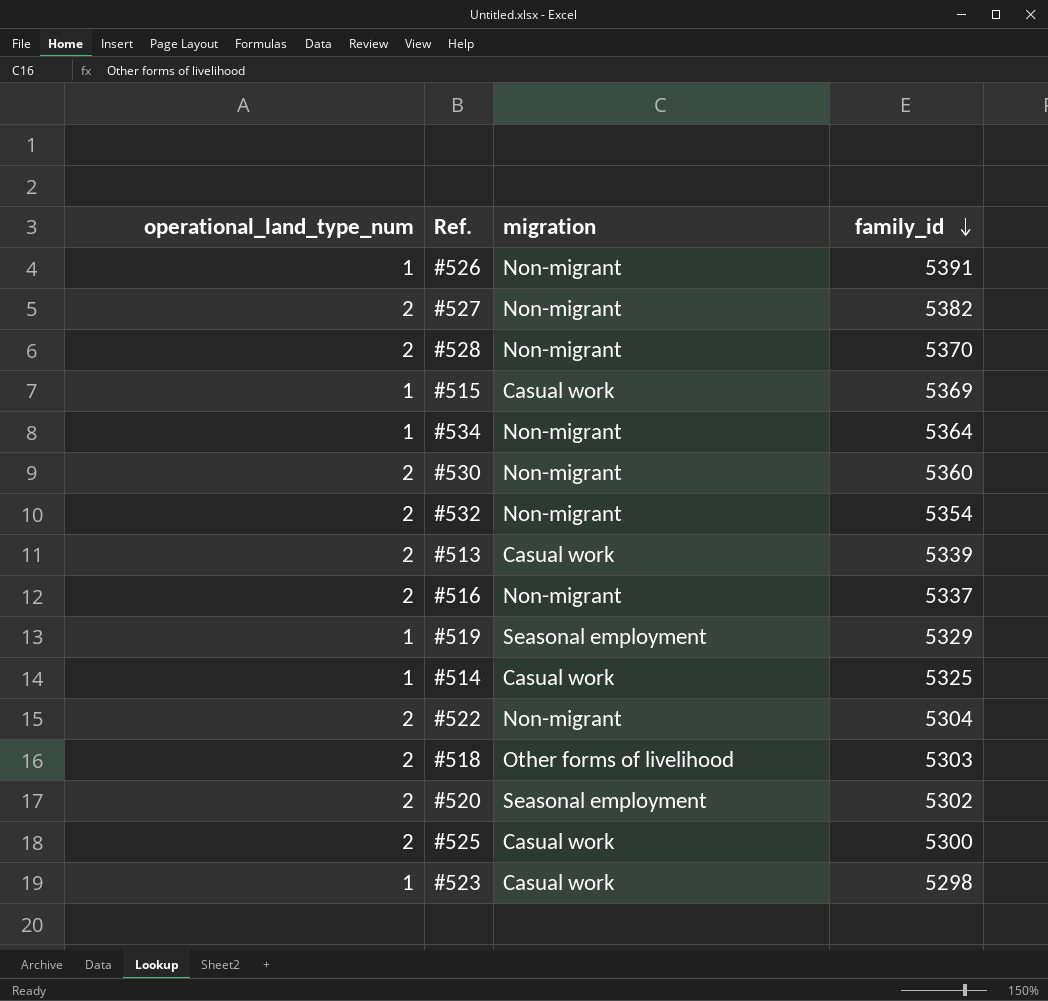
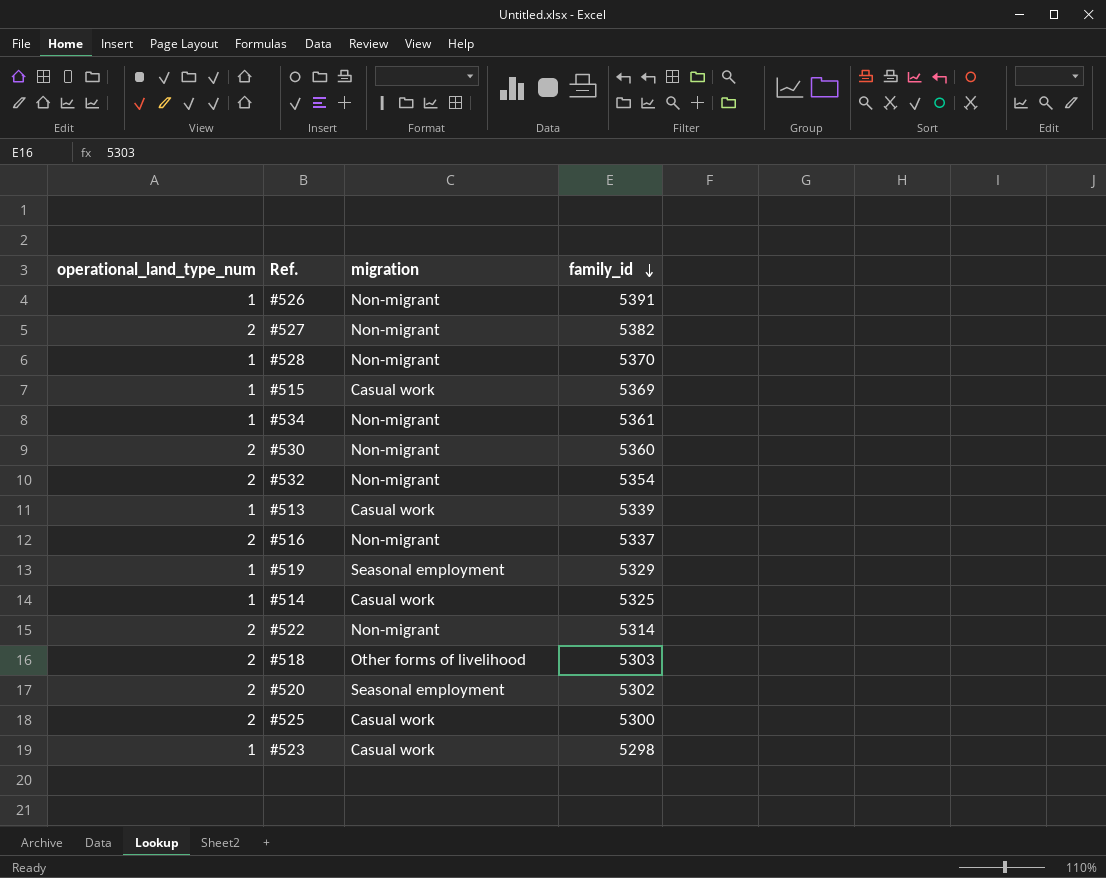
#528 | operational_land_type_num: 2 -> 1
#534 | family_id: 5364 -> 5361
#513 | operational_land_type_num: 2 -> 1
#522 | family_id: 5304 -> 5314

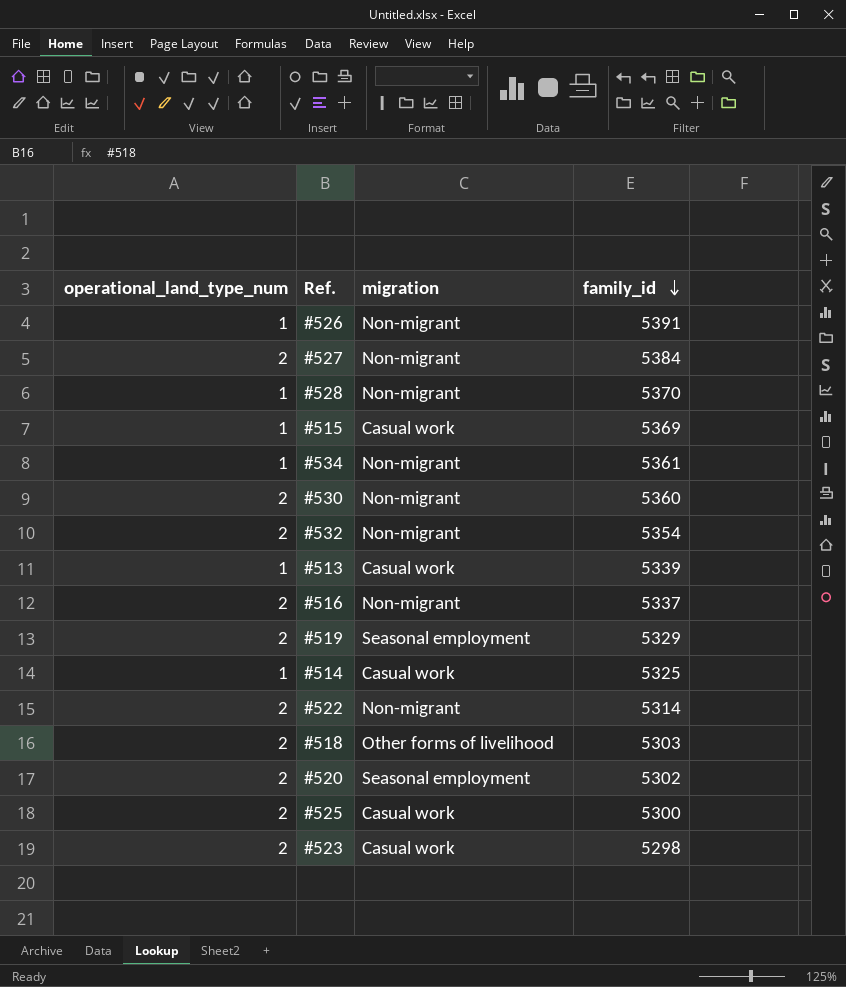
#527 | family_id: 5382 -> 5384
#519 | operational_land_type_num: 1 -> 2
#523 | operational_land_type_num: 1 -> 2

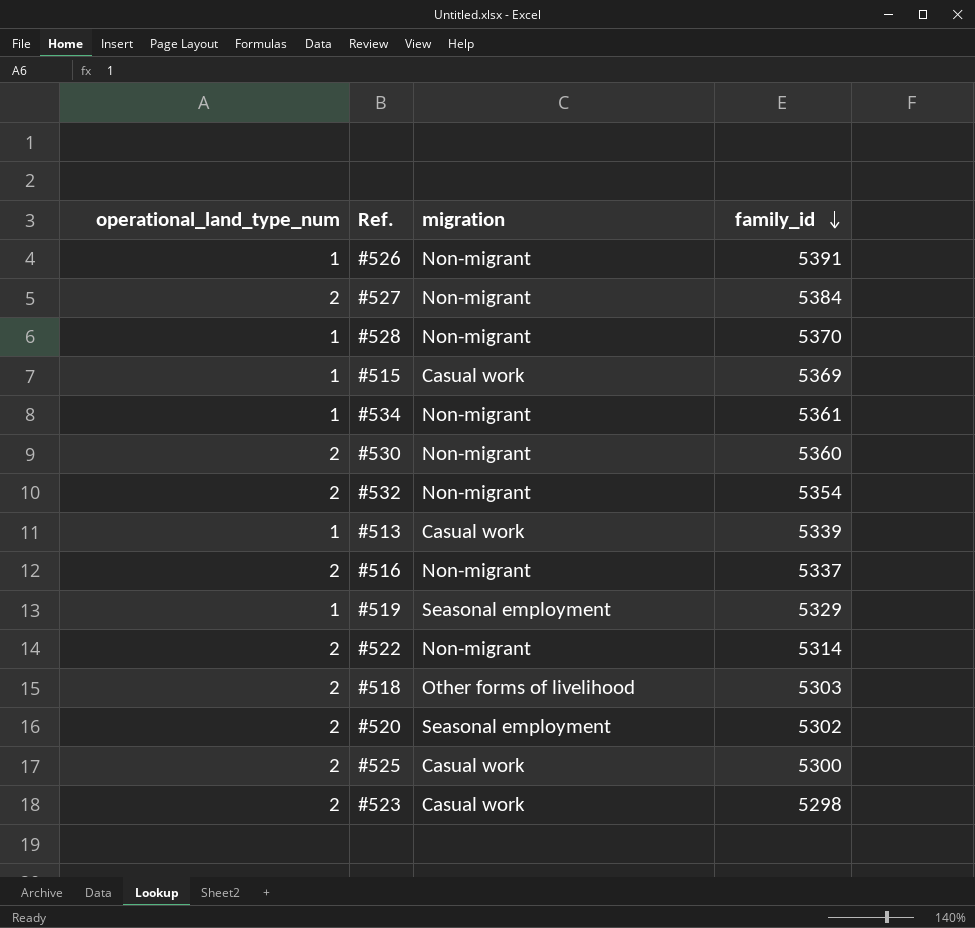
row #514: 1 | Casual work | 5325 -> none
#519 | operational_land_type_num: 2 -> 1

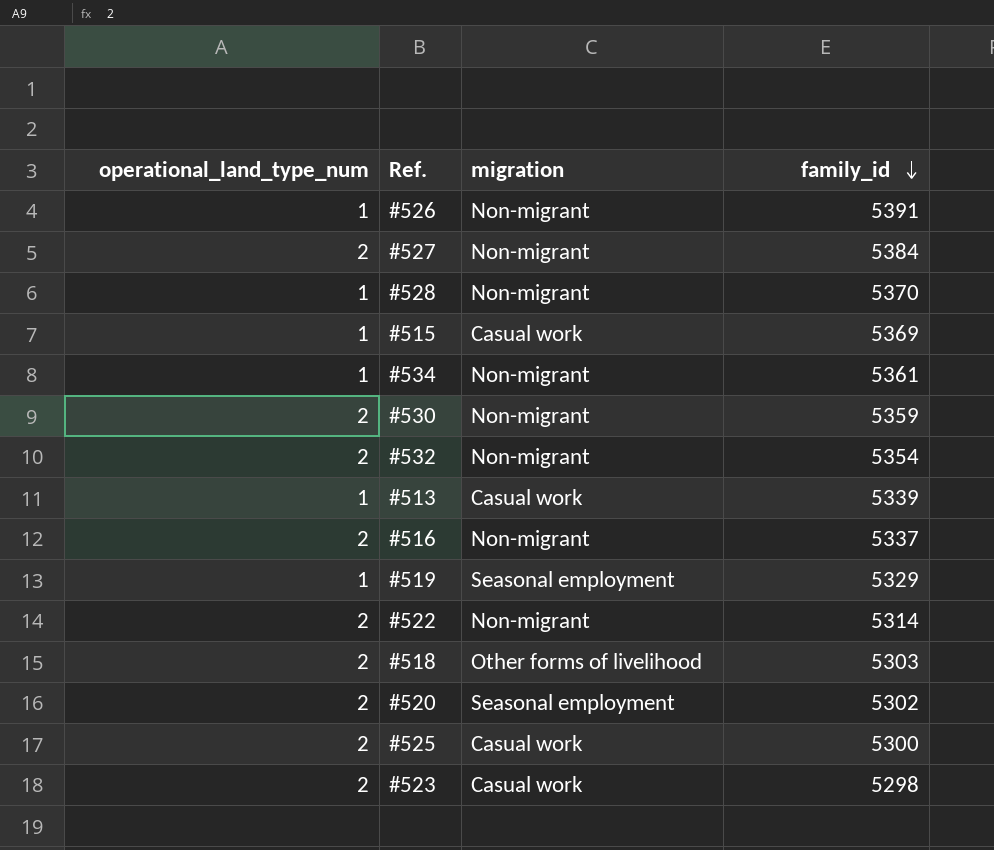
#530 | family_id: 5360 -> 5359

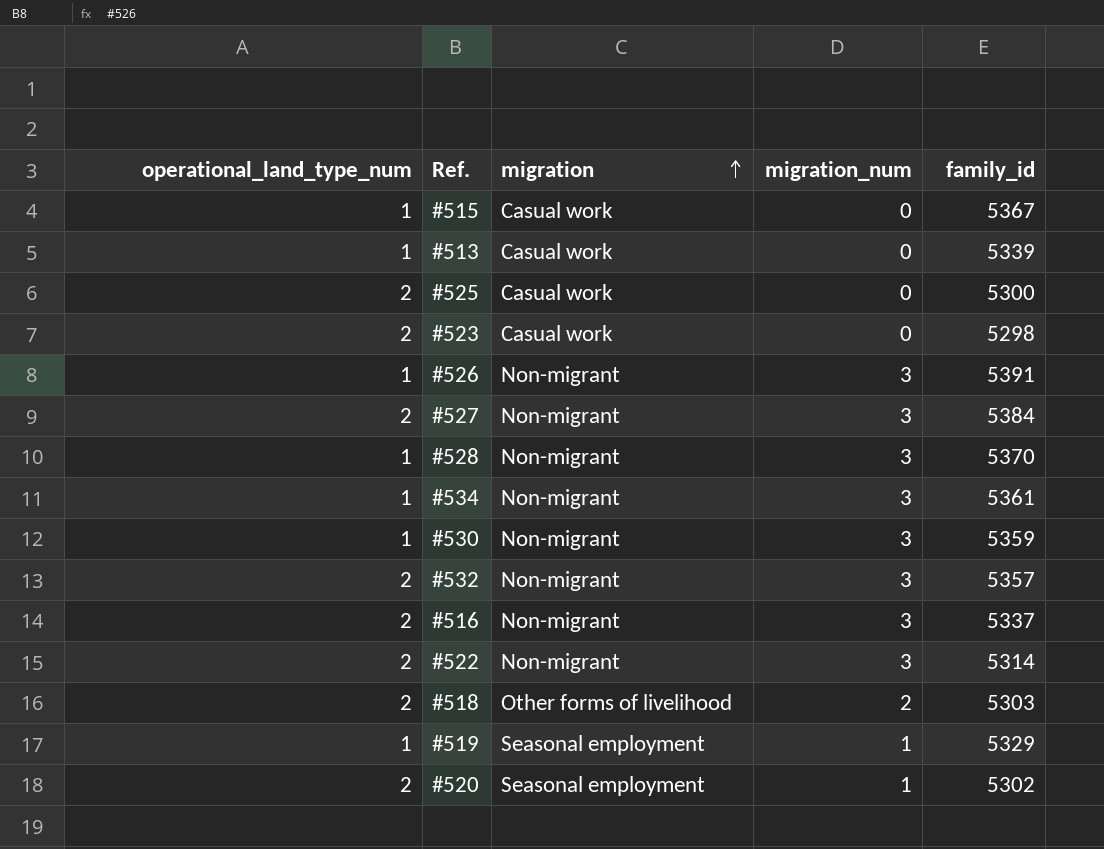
row order: family_id descending -> migration ascending
column migration_num | position: none -> 4
#515 | family_id: 5369 -> 5367
#530 | operational_land_type_num: 2 -> 1
#532 | family_id: 5354 -> 5357

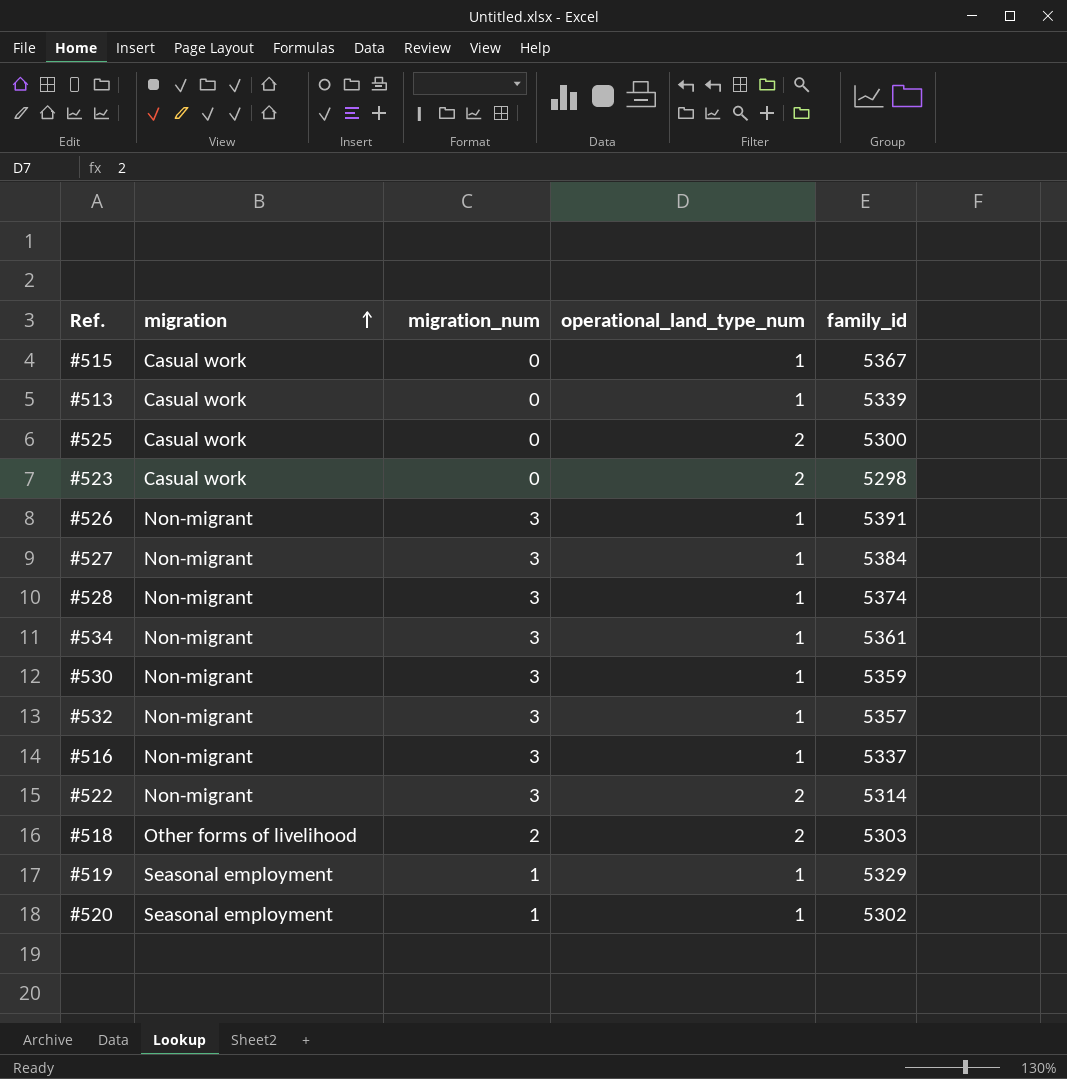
column operational_land_type_num | position: 1 -> 4
#527 | operational_land_type_num: 2 -> 1
#528 | family_id: 5370 -> 5374
#532 | operational_land_type_num: 2 -> 1
#516 | operational_land_type_num: 2 -> 1
#520 | operational_land_type_num: 2 -> 1

